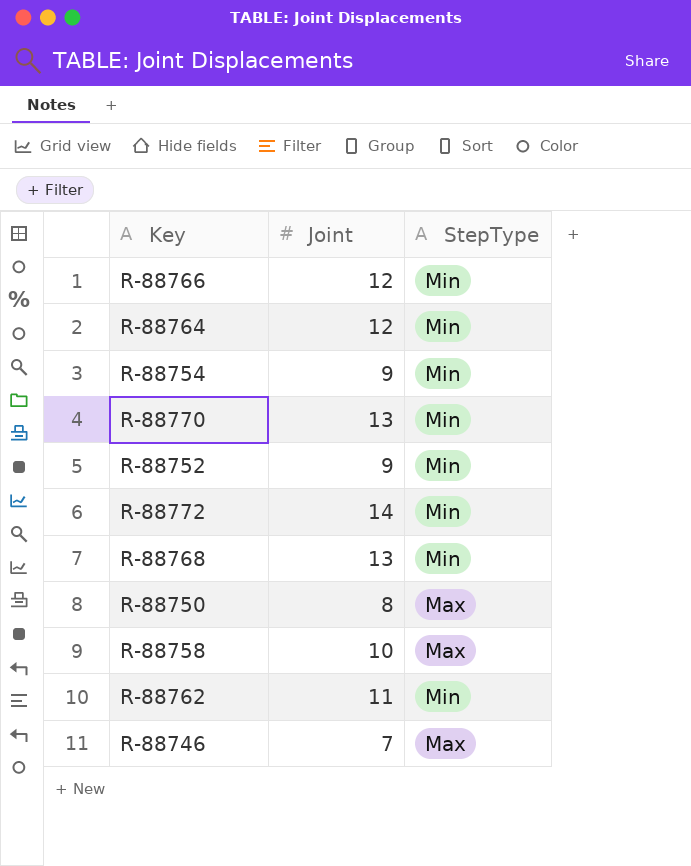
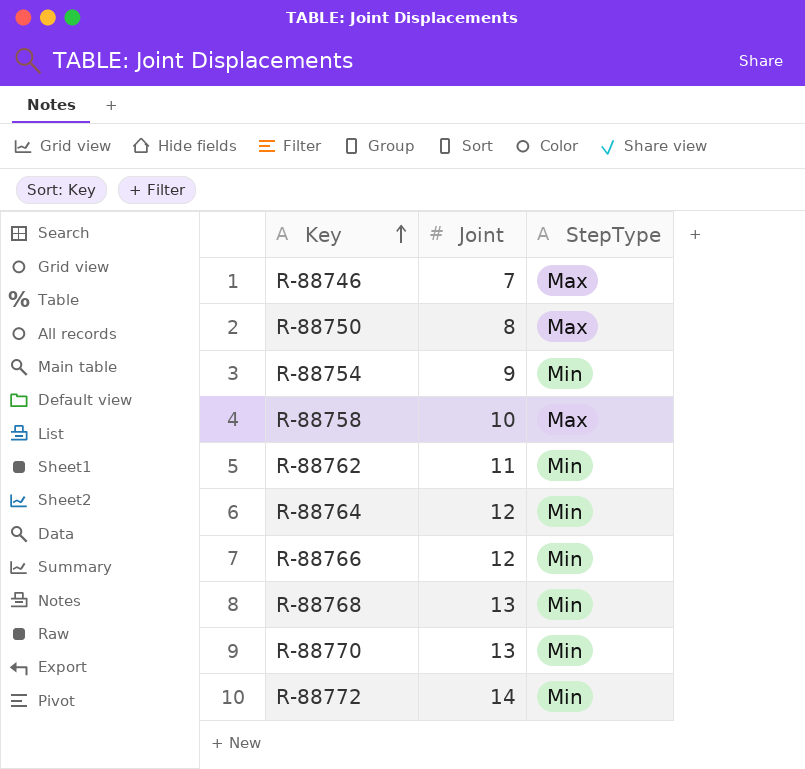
row order: none -> Key ascending
row R-88752: 9 | Min -> none

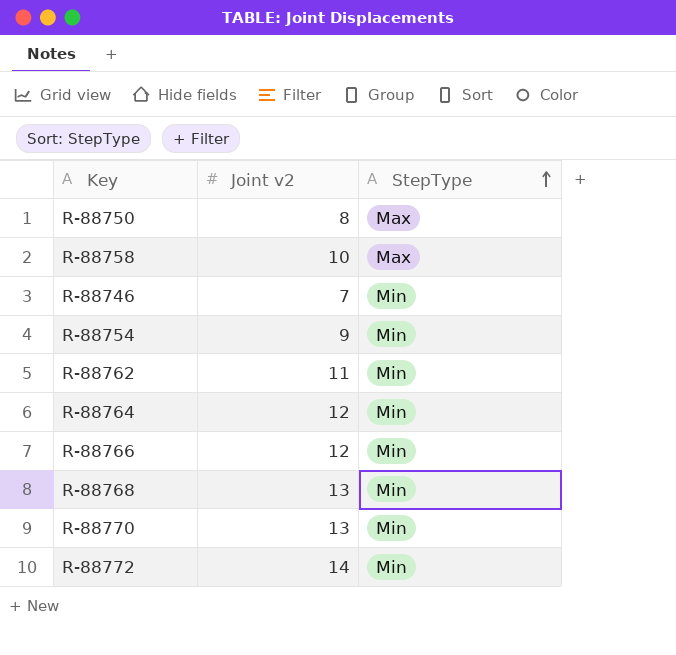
row order: Key ascending -> StepType ascending
column name: Joint -> Joint v2
R-88746 | StepType: Max -> Min

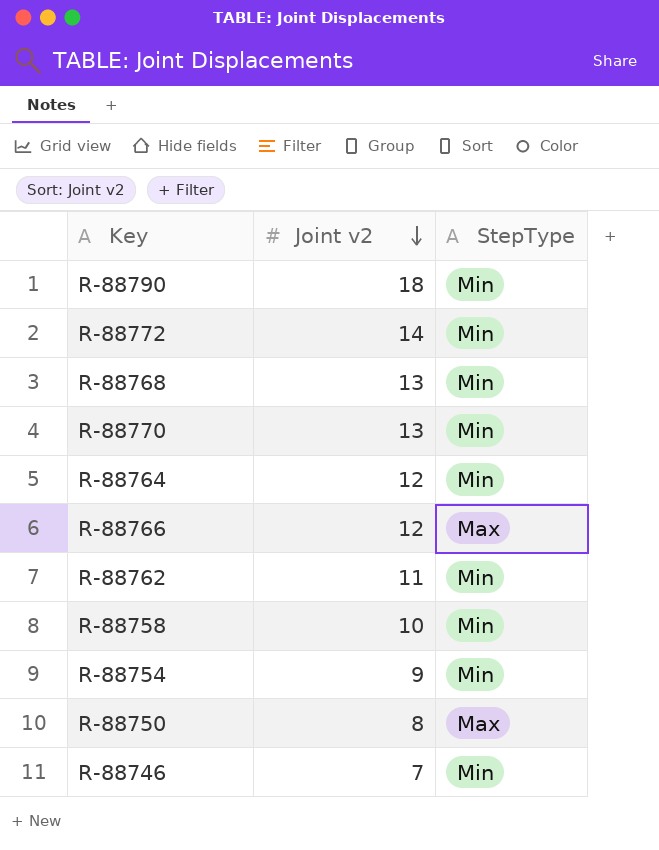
row order: StepType ascending -> Joint v2 descending
row R-88790: none -> 18 | Min
R-88766 | StepType: Min -> Max
R-88758 | StepType: Max -> Min

